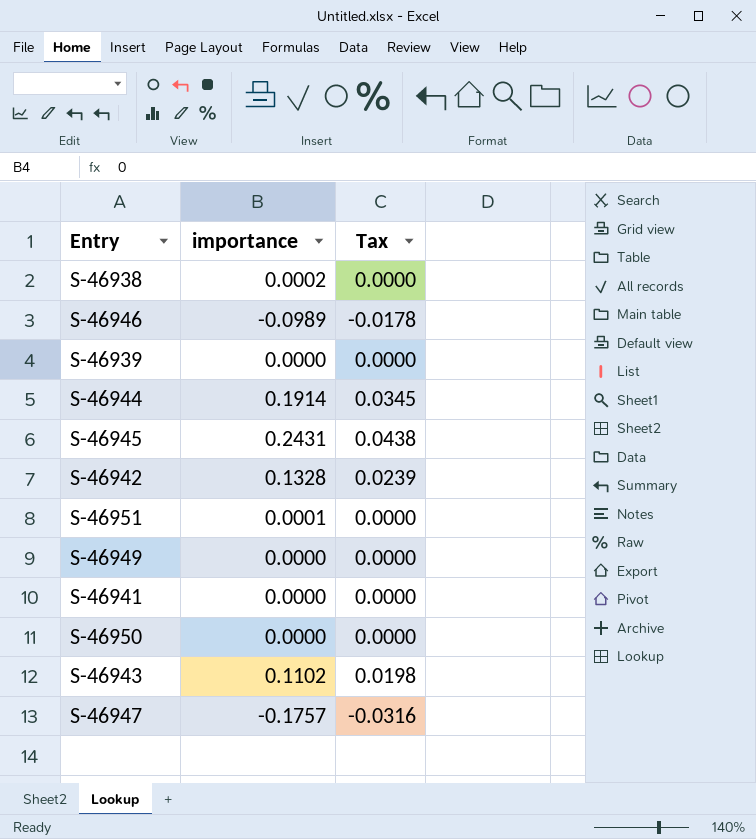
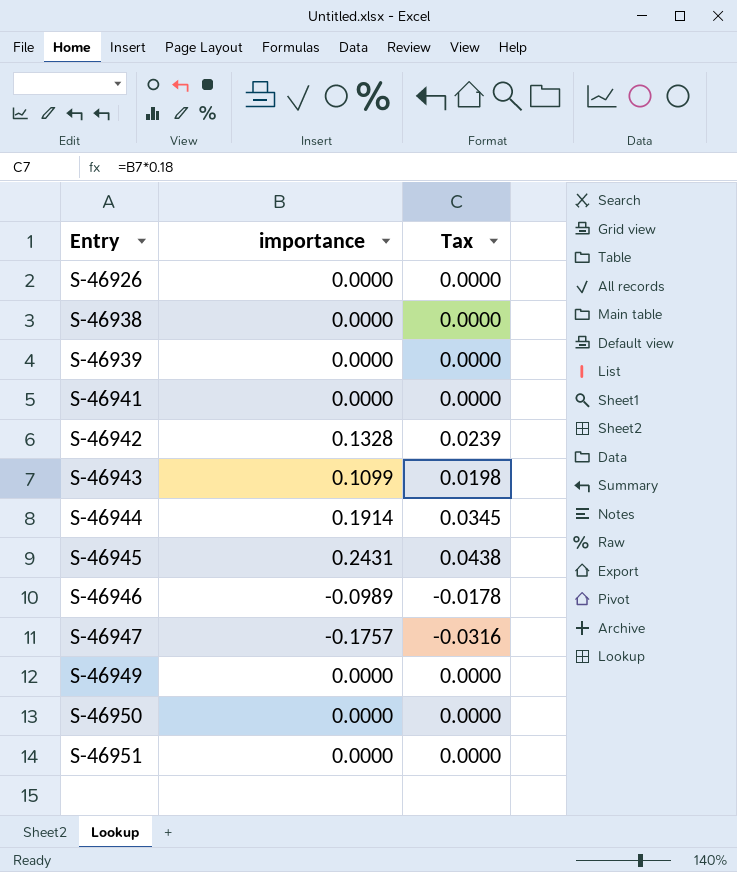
row order: none -> Entry ascending
row S-46926: none -> 0.0000 | 0.0000
S-46938 | importance: 0.0002 -> 0.0000
S-46943 | importance: 0.1102 -> 0.1099
S-46951 | importance: 0.0001 -> 0.0000

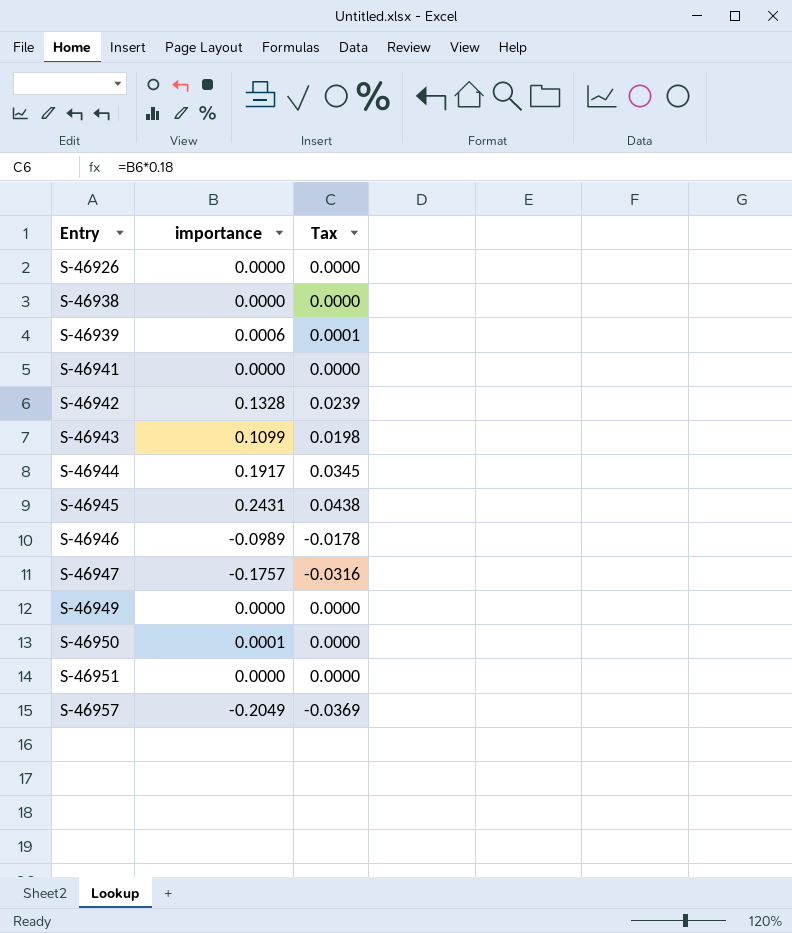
S-46939 | importance: 0.0000 -> 0.0006
S-46939 | Tax: 0.0000 -> 0.0001
S-46944 | importance: 0.1914 -> 0.1917
S-46950 | importance: 0.0000 -> 0.0001
row S-46957: none -> -0.2049 | -0.0369

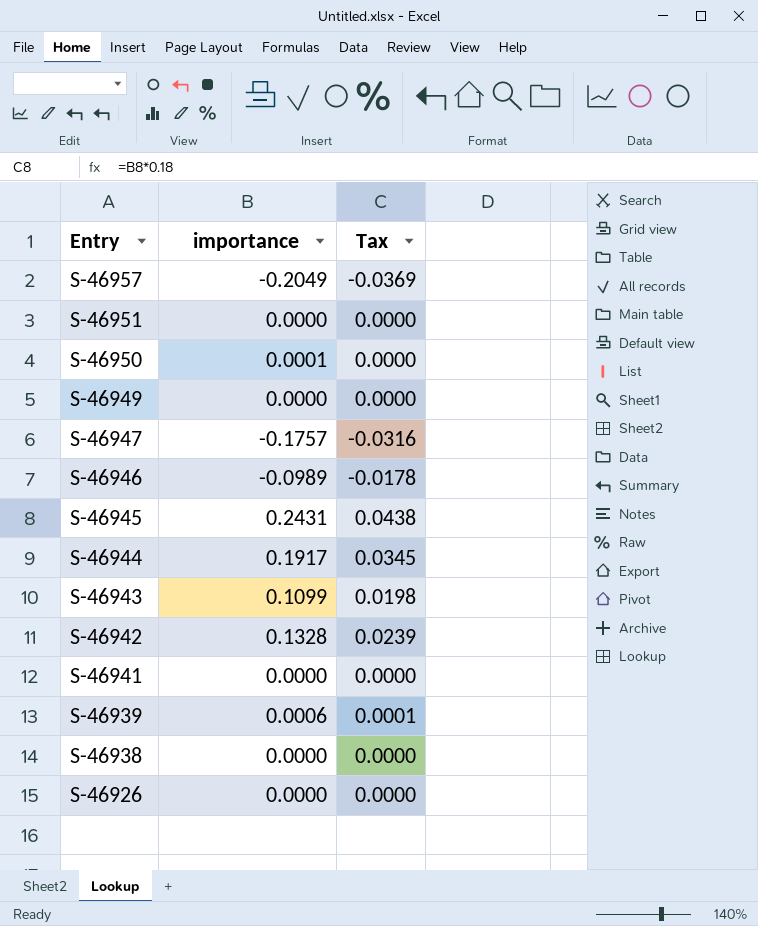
row order: Entry ascending -> Entry descending

